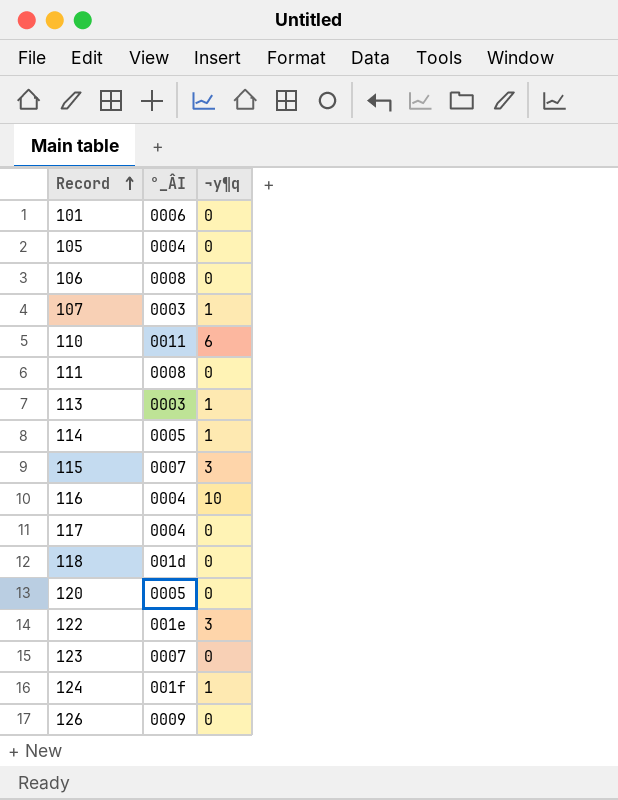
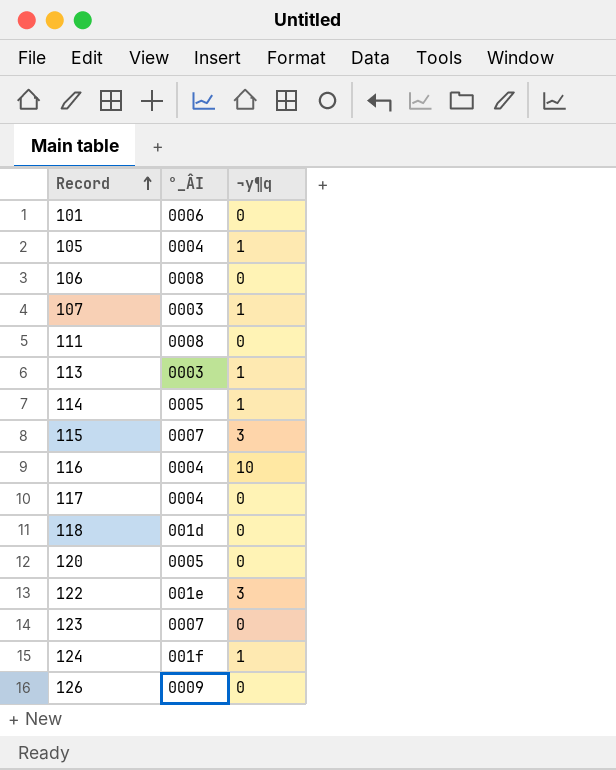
row 110: 0011 | 6 -> none
105 | ¬y¶q: 0 -> 1

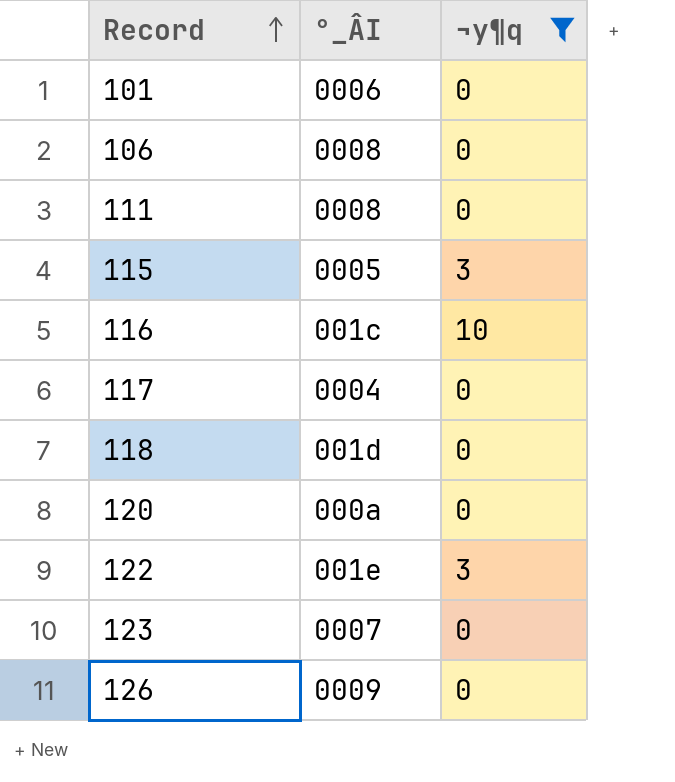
filter: none -> ¬y¶q != 1
115 | °_ÂI: 0007 -> 0005
116 | °_ÂI: 0004 -> 001c
120 | °_ÂI: 0005 -> 000a

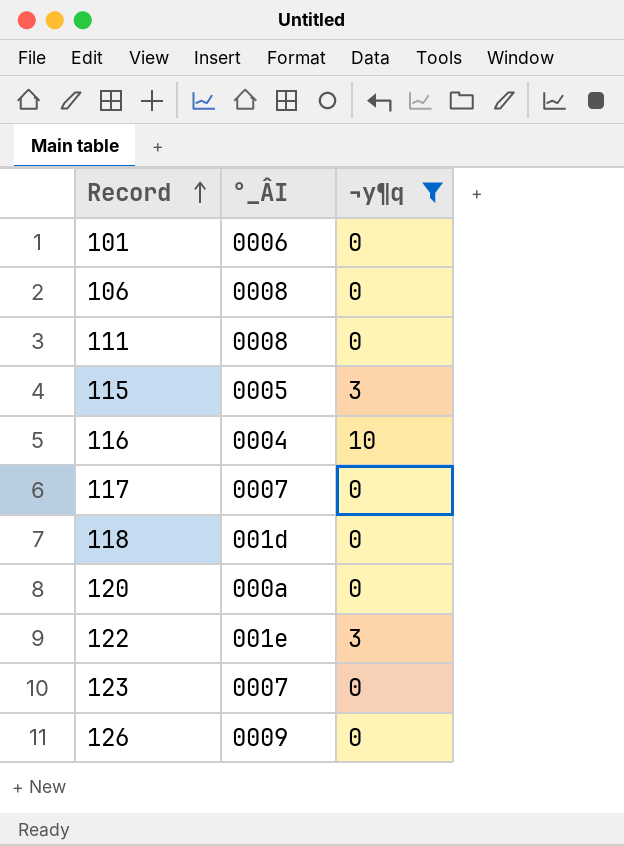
116 | °_ÂI: 001c -> 0004
117 | °_ÂI: 0004 -> 0007

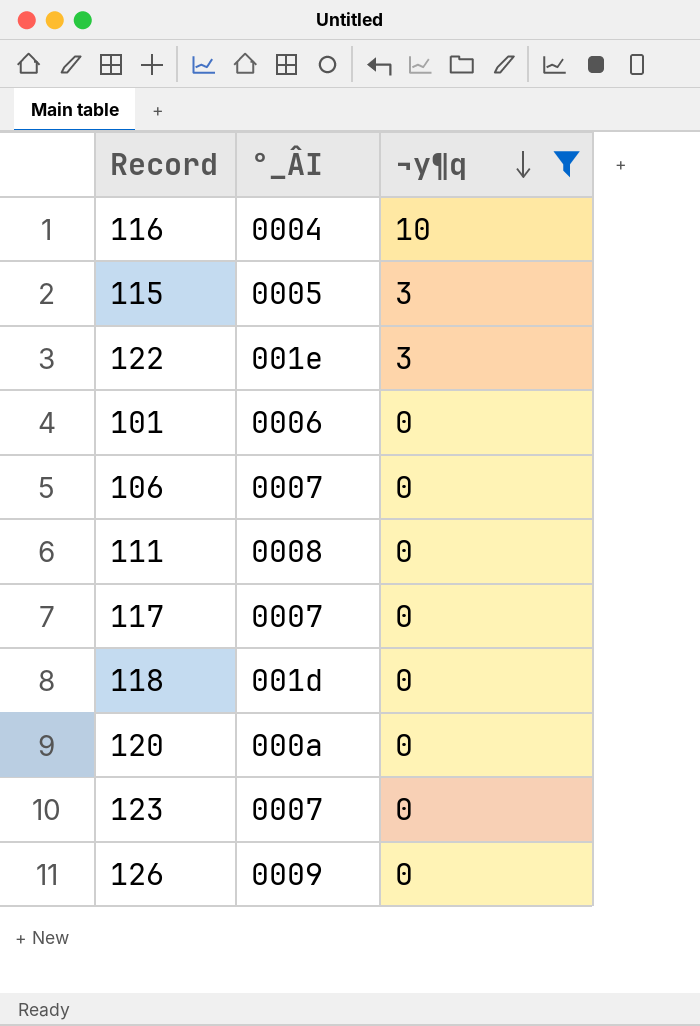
row order: Record ascending -> ¬y¶q descending
106 | °_ÂI: 0008 -> 0007

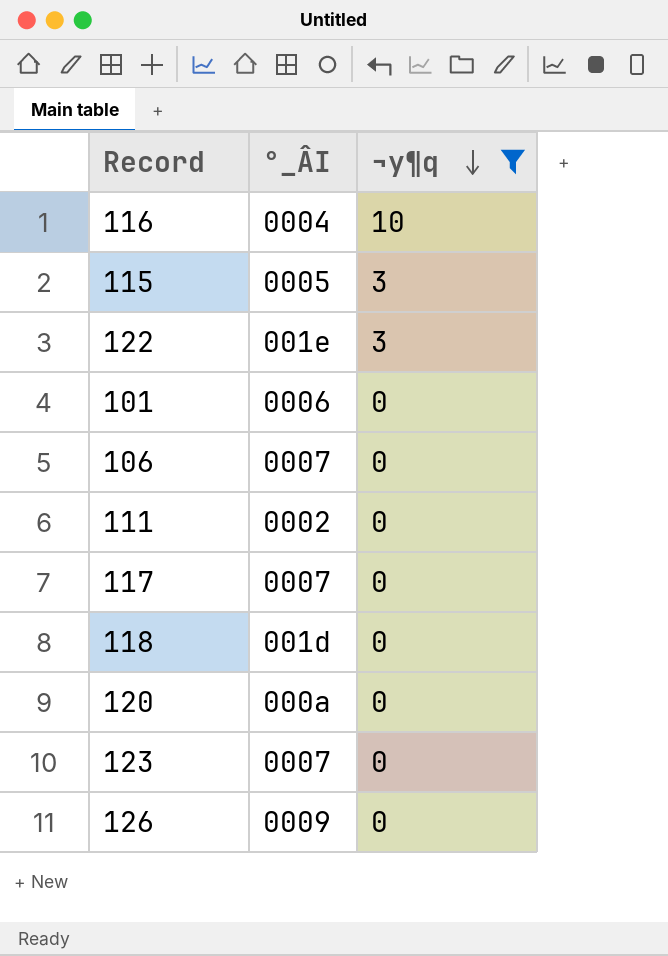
111 | °_ÂI: 0008 -> 0002

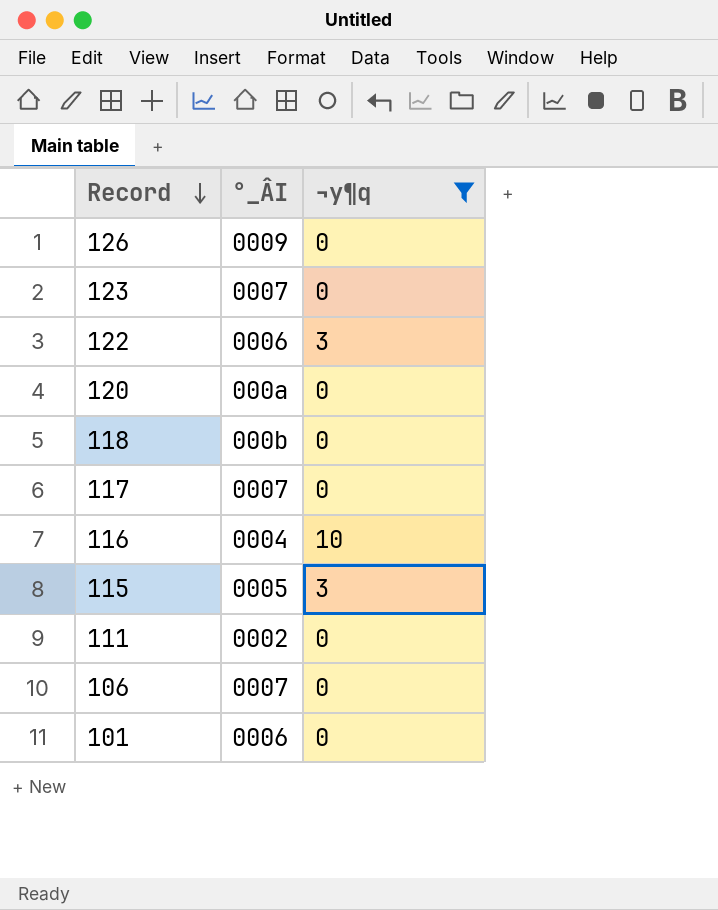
row order: ¬y¶q descending -> Record descending
122 | °_ÂI: 001e -> 0006
118 | °_ÂI: 001d -> 000b

